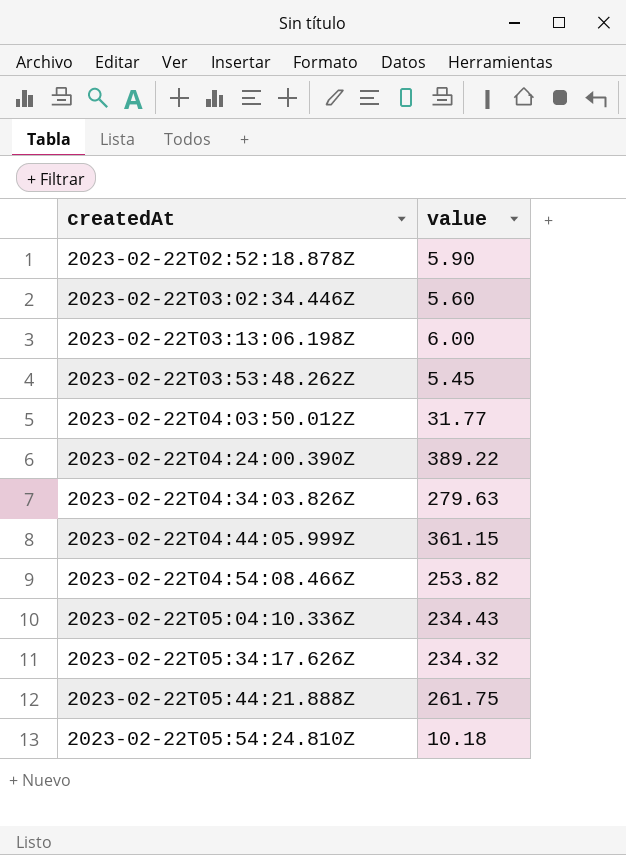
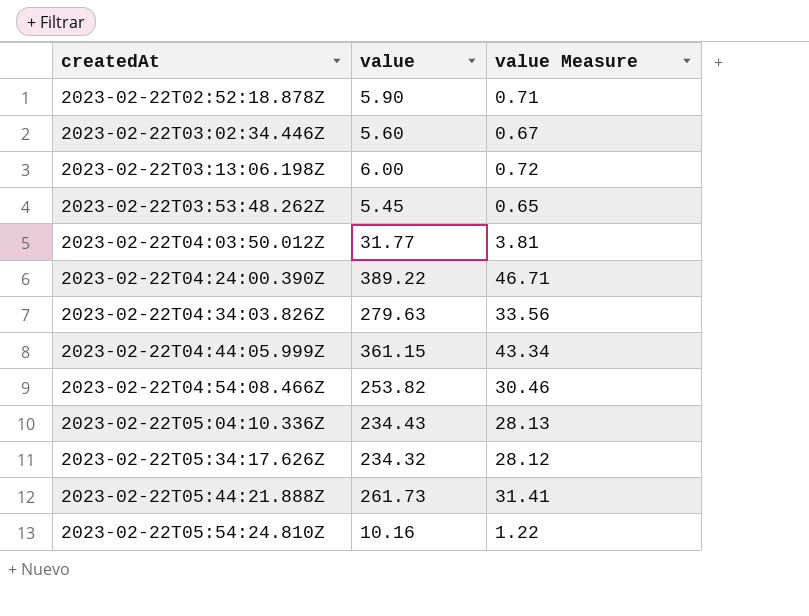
column value Measure | formula: none -> [value] * 0.12
2023-02-22T05:44:21.888Z | value: 261.75 -> 261.73
2023-02-22T05:54:24.810Z | value: 10.18 -> 10.16

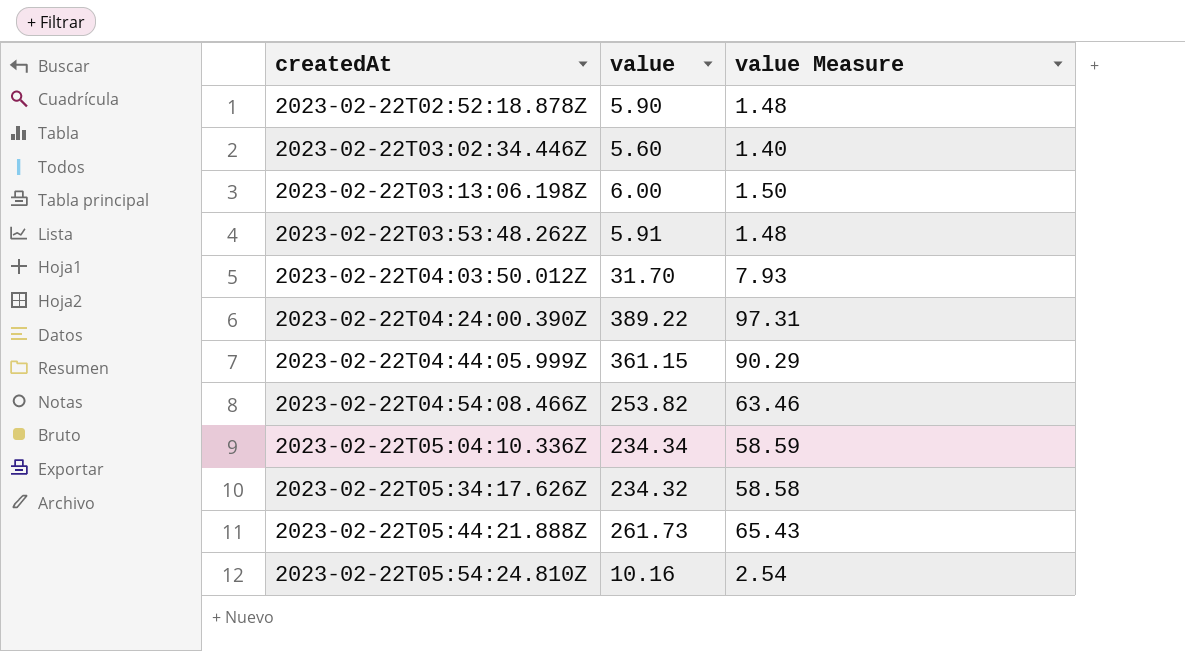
column value Measure | formula: [value] * 0.12 -> [value] * 0.25
row 2023-02-22T04:34:03.826Z: 279.63 | 33.56 -> none
2023-02-22T03:53:48.262Z | value: 5.45 -> 5.91
2023-02-22T04:03:50.012Z | value: 31.77 -> 31.70
2023-02-22T05:04:10.336Z | value: 234.43 -> 234.34

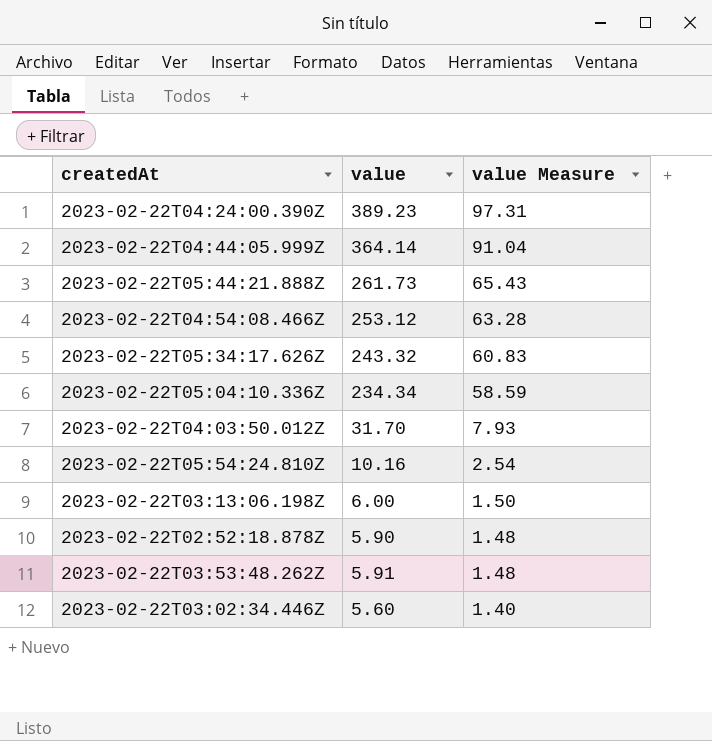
row order: createdAt ascending -> value Measure descending
2023-02-22T04:24:00.390Z | value: 389.22 -> 389.23
2023-02-22T04:44:05.999Z | value: 361.15 -> 364.14
2023-02-22T04:44:05.999Z | value Measure: 90.29 -> 91.04
2023-02-22T04:54:08.466Z | value: 253.82 -> 253.12
2023-02-22T04:54:08.466Z | value Measure: 63.46 -> 63.28
2023-02-22T05:34:17.626Z | value: 234.32 -> 243.32
2023-02-22T05:34:17.626Z | value Measure: 58.58 -> 60.83

